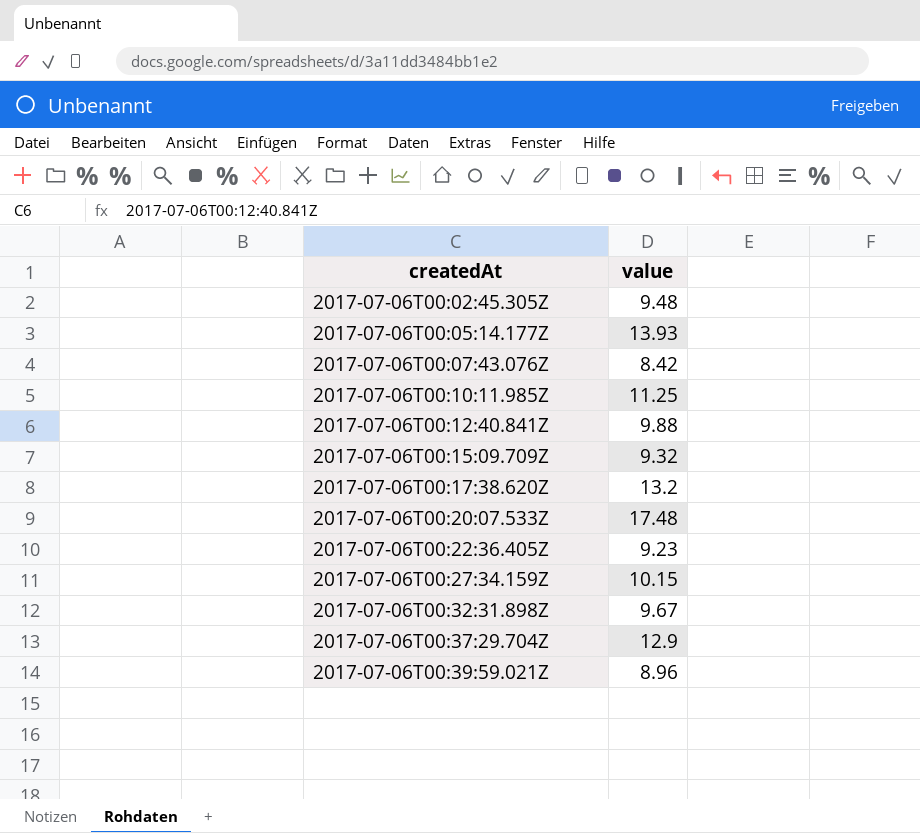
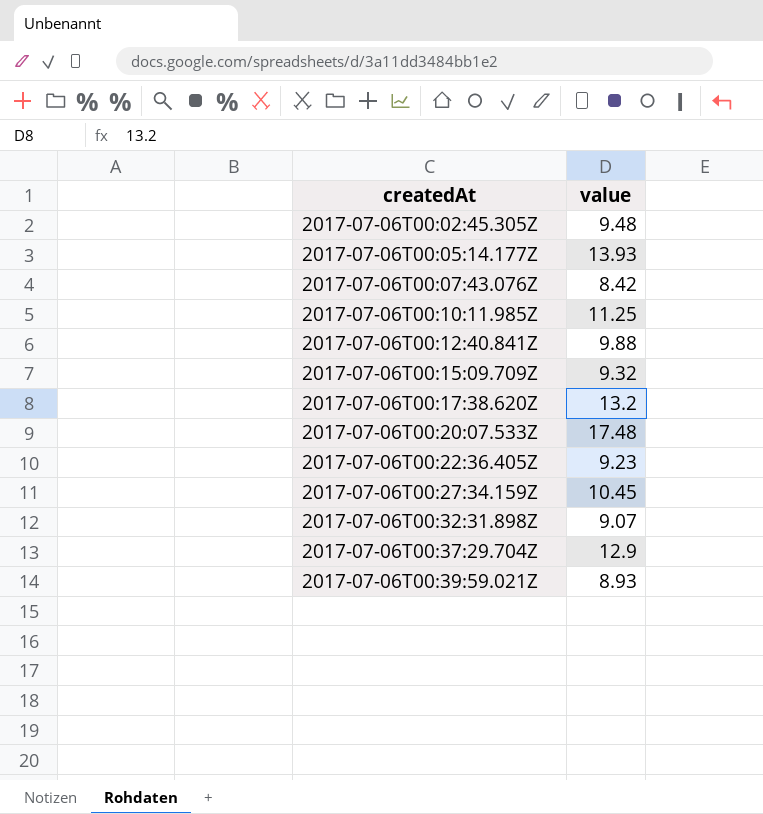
2017-07-06T00:27:34.159Z | value: 10.15 -> 10.45
2017-07-06T00:32:31.898Z | value: 9.67 -> 9.07
2017-07-06T00:39:59.021Z | value: 8.96 -> 8.93

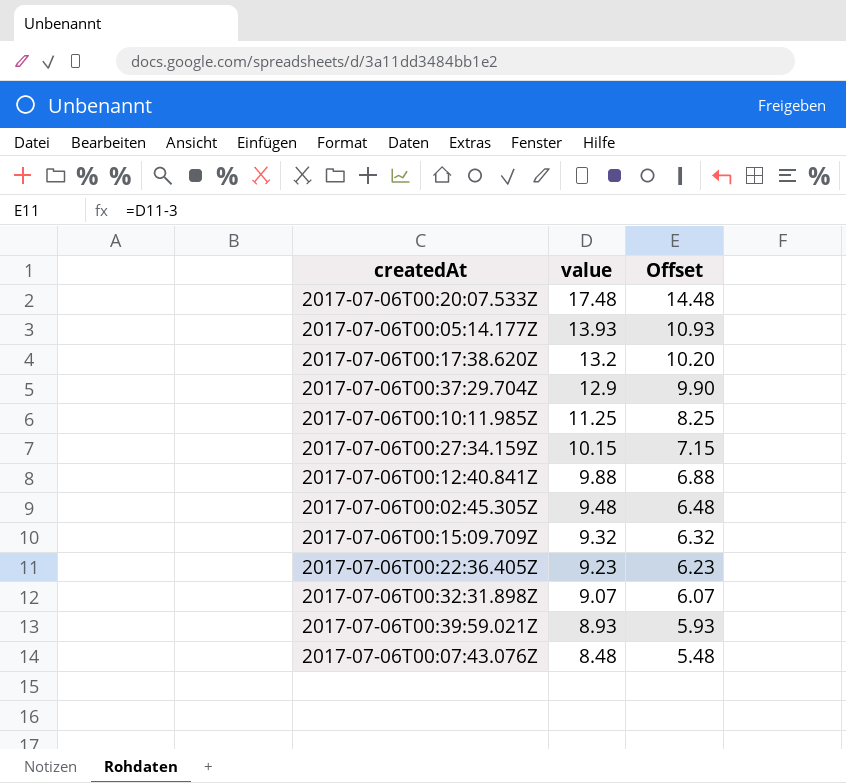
row order: createdAt ascending -> value descending
column Offset | formula: none -> [value] - 3
2017-07-06T00:27:34.159Z | value: 10.45 -> 10.15
2017-07-06T00:07:43.076Z | value: 8.42 -> 8.48

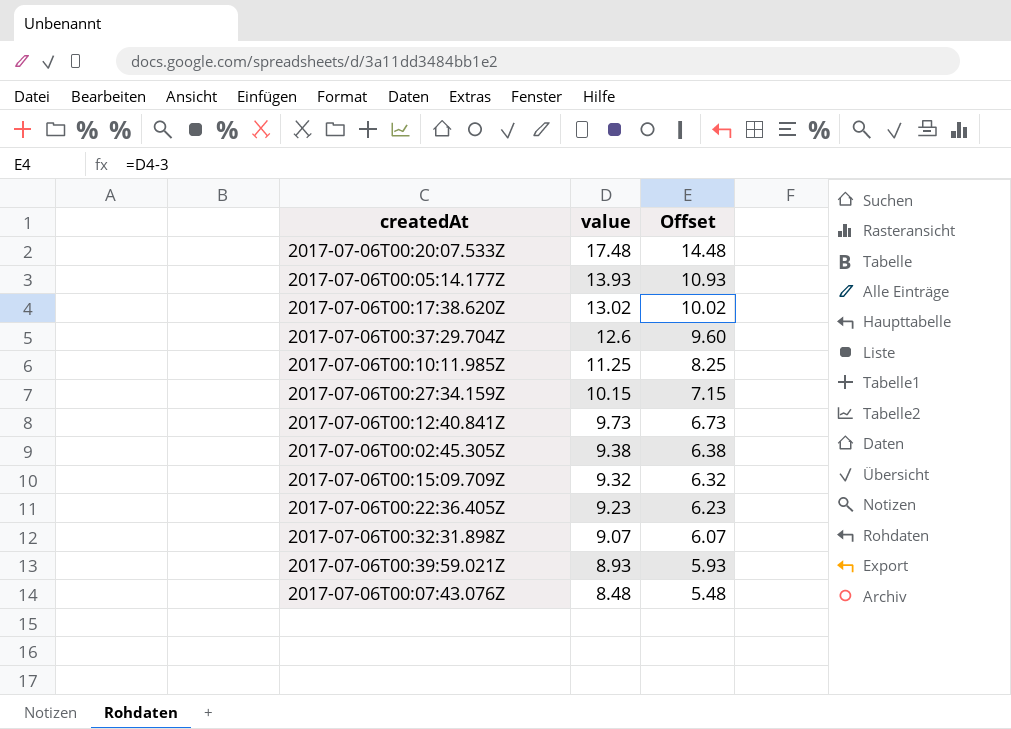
2017-07-06T00:17:38.620Z | value: 13.2 -> 13.02
2017-07-06T00:17:38.620Z | Offset: 10.20 -> 10.02
2017-07-06T00:37:29.704Z | value: 12.9 -> 12.6
2017-07-06T00:37:29.704Z | Offset: 9.90 -> 9.60
2017-07-06T00:12:40.841Z | value: 9.88 -> 9.73
2017-07-06T00:12:40.841Z | Offset: 6.88 -> 6.73
2017-07-06T00:02:45.305Z | value: 9.48 -> 9.38
2017-07-06T00:02:45.305Z | Offset: 6.48 -> 6.38

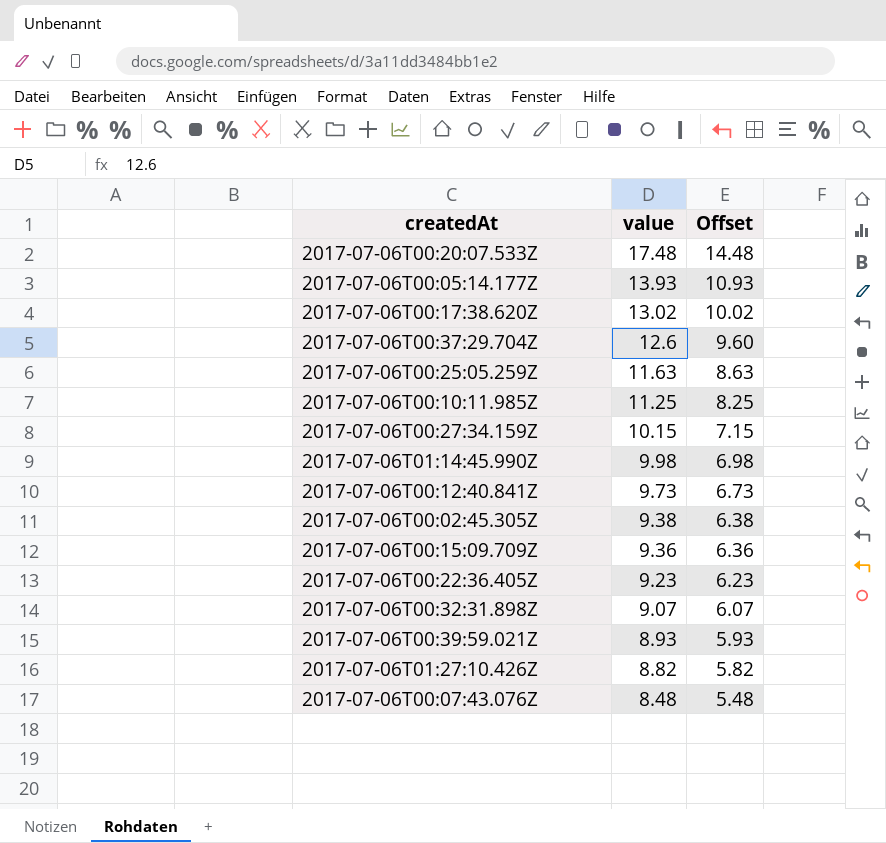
row 2017-07-06T00:25:05.259Z: none -> 11.63 | 8.63
row 2017-07-06T01:14:45.990Z: none -> 9.98 | 6.98
2017-07-06T00:15:09.709Z | value: 9.32 -> 9.36
2017-07-06T00:15:09.709Z | Offset: 6.32 -> 6.36
row 2017-07-06T01:27:10.426Z: none -> 8.82 | 5.82

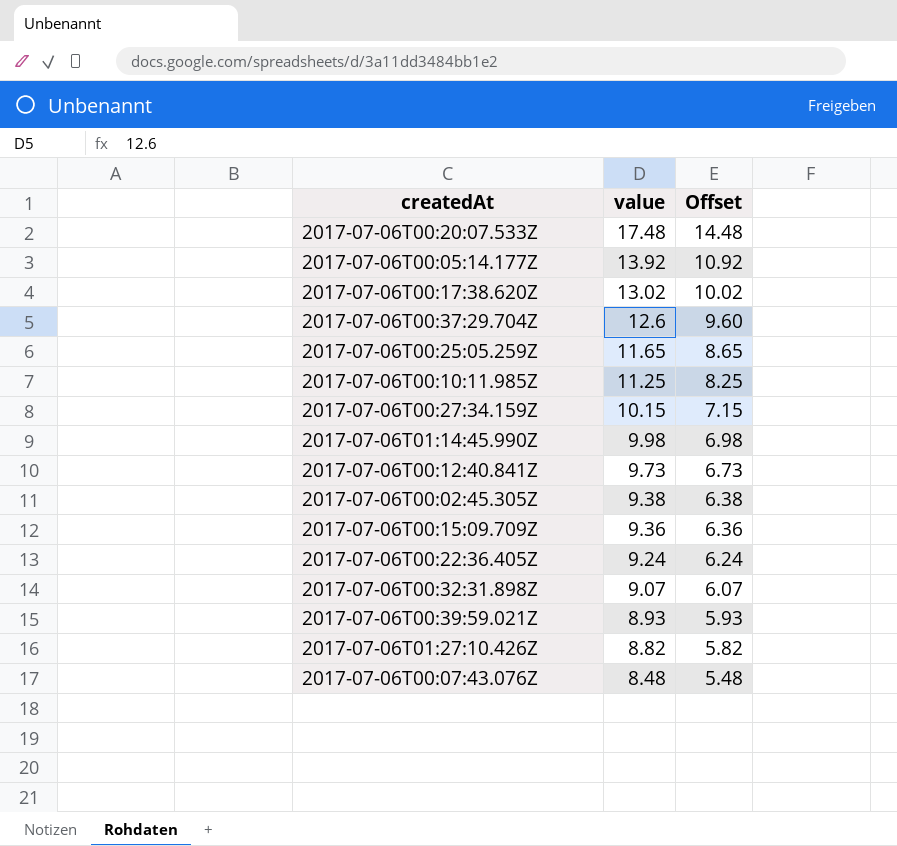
2017-07-06T00:05:14.177Z | value: 13.93 -> 13.92
2017-07-06T00:05:14.177Z | Offset: 10.93 -> 10.92
2017-07-06T00:25:05.259Z | value: 11.63 -> 11.65
2017-07-06T00:25:05.259Z | Offset: 8.63 -> 8.65
2017-07-06T00:22:36.405Z | value: 9.23 -> 9.24
2017-07-06T00:22:36.405Z | Offset: 6.23 -> 6.24

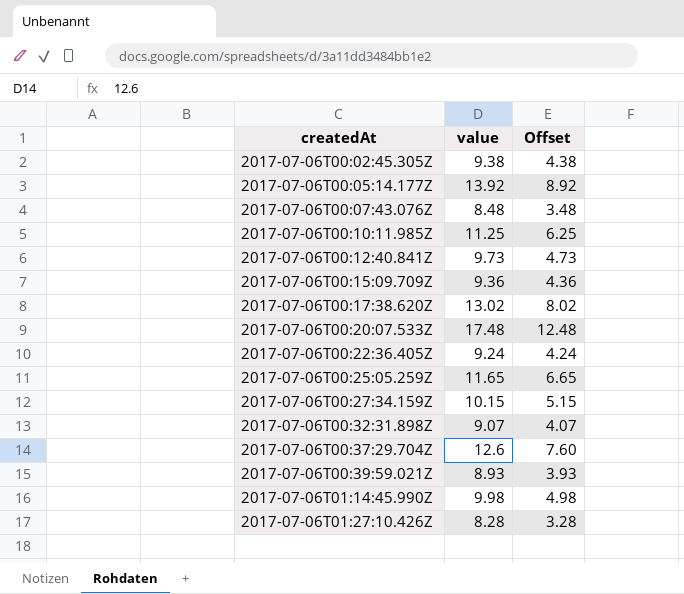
row order: value descending -> createdAt ascending
column Offset | formula: [value] - 3 -> [value] - 5
2017-07-06T01:27:10.426Z | value: 8.82 -> 8.28

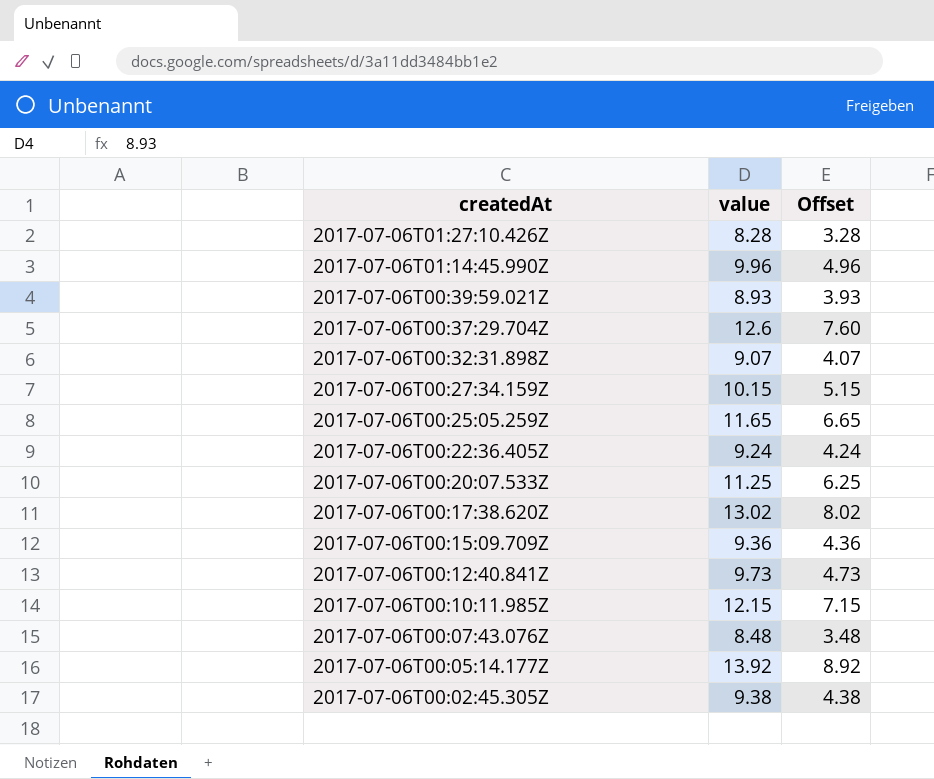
row order: createdAt ascending -> createdAt descending
2017-07-06T01:14:45.990Z | value: 9.98 -> 9.96
2017-07-06T01:14:45.990Z | Offset: 4.98 -> 4.96
2017-07-06T00:20:07.533Z | value: 17.48 -> 11.25
2017-07-06T00:20:07.533Z | Offset: 12.48 -> 6.25
2017-07-06T00:10:11.985Z | value: 11.25 -> 12.15
2017-07-06T00:10:11.985Z | Offset: 6.25 -> 7.15

